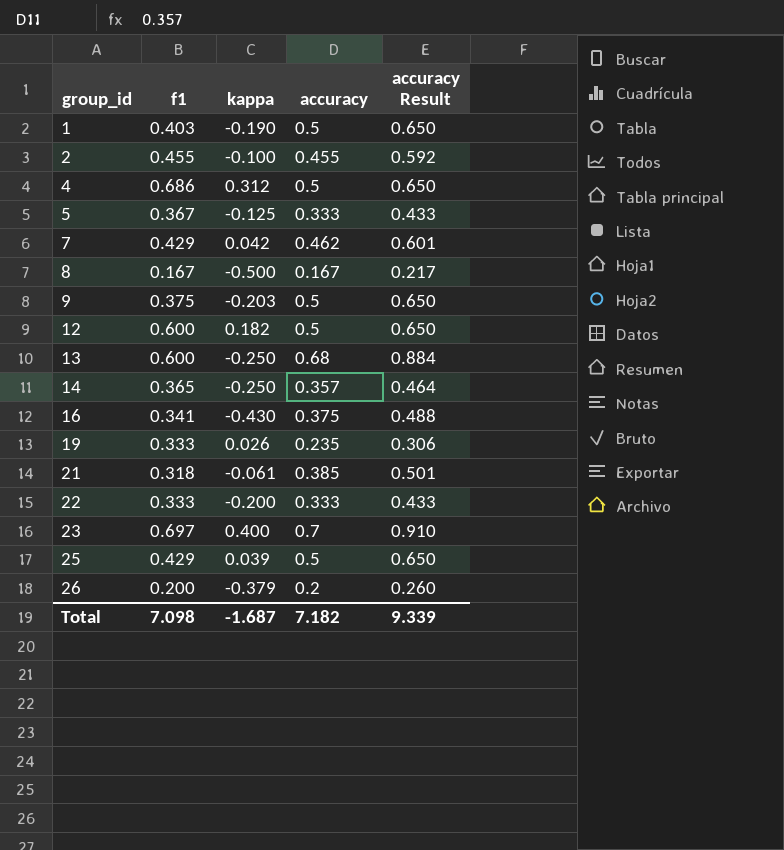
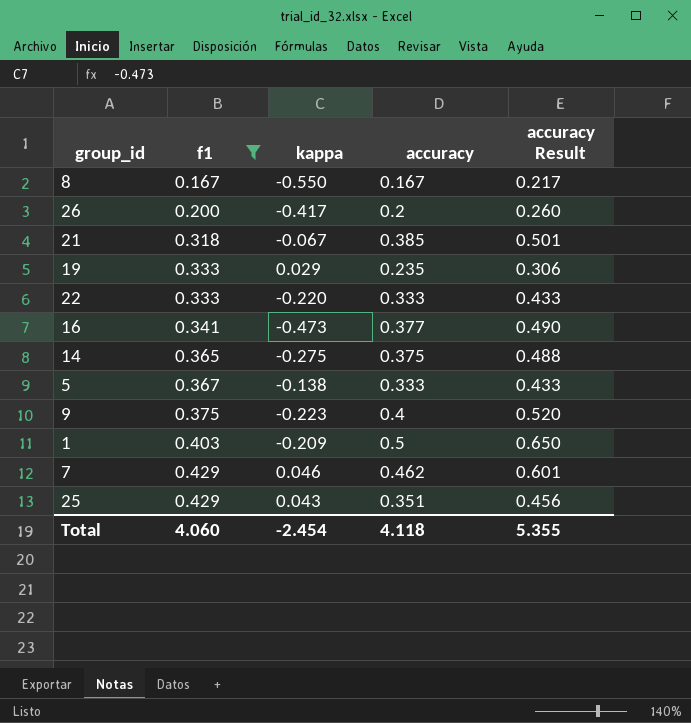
filter: none -> f1 <= 0.429
row order: group_id ascending -> f1 ascending
8 | kappa: -0.500 -> -0.550
26 | kappa: -0.379 -> -0.417
21 | kappa: -0.061 -> -0.067
19 | kappa: 0.026 -> 0.029
22 | kappa: -0.200 -> -0.220
16 | kappa: -0.430 -> -0.473
16 | accuracy: 0.375 -> 0.377
16 | accuracy Result: 0.488 -> 0.490
14 | kappa: -0.250 -> -0.275
14 | accuracy: 0.357 -> 0.375
14 | accuracy Result: 0.464 -> 0.488
5 | kappa: -0.125 -> -0.138
9 | kappa: -0.203 -> -0.223
9 | accuracy: 0.5 -> 0.4
9 | accuracy Result: 0.650 -> 0.520
1 | kappa: -0.190 -> -0.209
7 | kappa: 0.042 -> 0.046
25 | kappa: 0.039 -> 0.043
25 | accuracy: 0.5 -> 0.351
25 | accuracy Result: 0.650 -> 0.456
Total | f1: 7.098 -> 4.060
Total | kappa: -1.687 -> -2.454
Total | accuracy: 7.182 -> 4.118
Total | accuracy Result: 9.339 -> 5.355

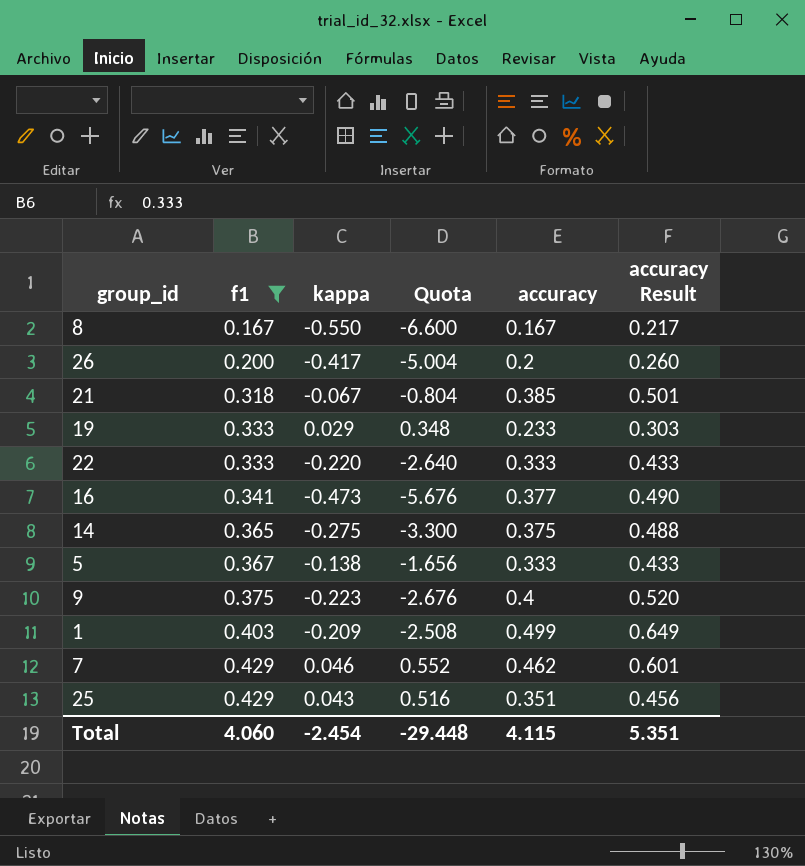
column Quota | formula: none -> [kappa] * 12
19 | accuracy: 0.235 -> 0.233
19 | accuracy Result: 0.306 -> 0.303
1 | accuracy: 0.5 -> 0.499
1 | accuracy Result: 0.650 -> 0.649
Total | accuracy: 4.118 -> 4.115
Total | accuracy Result: 5.355 -> 5.351

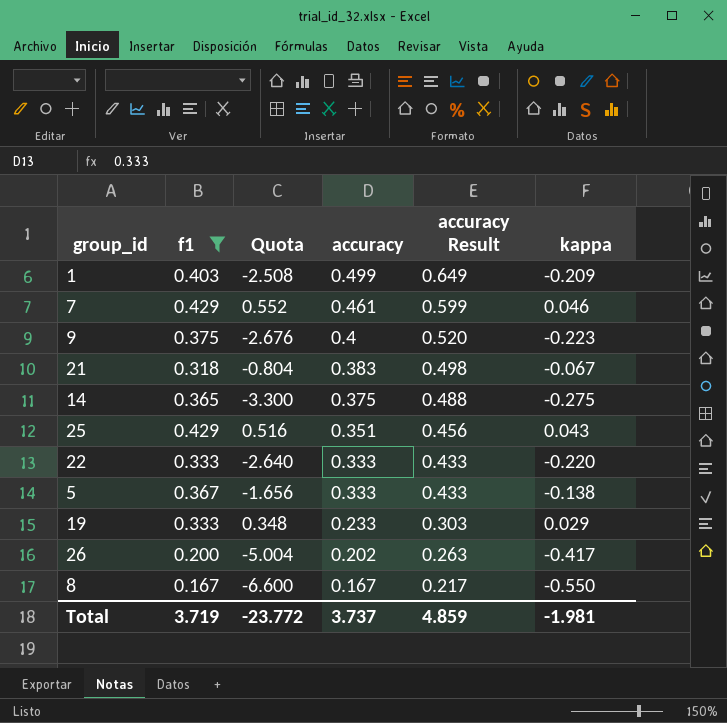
row order: f1 ascending -> accuracy descending
column kappa | position: 3 -> 6
row 16: 0.341 | -0.473 | -5.676 | 0.377 | 0.490 -> none
7 | accuracy: 0.462 -> 0.461
7 | accuracy Result: 0.601 -> 0.599
21 | accuracy: 0.385 -> 0.383
21 | accuracy Result: 0.501 -> 0.498
26 | accuracy: 0.2 -> 0.202
26 | accuracy Result: 0.260 -> 0.263
Total | f1: 4.060 -> 3.719
Total | Quota: -29.448 -> -23.772
Total | accuracy: 4.115 -> 3.737
Total | accuracy Result: 5.351 -> 4.859
Total | kappa: -2.454 -> -1.981

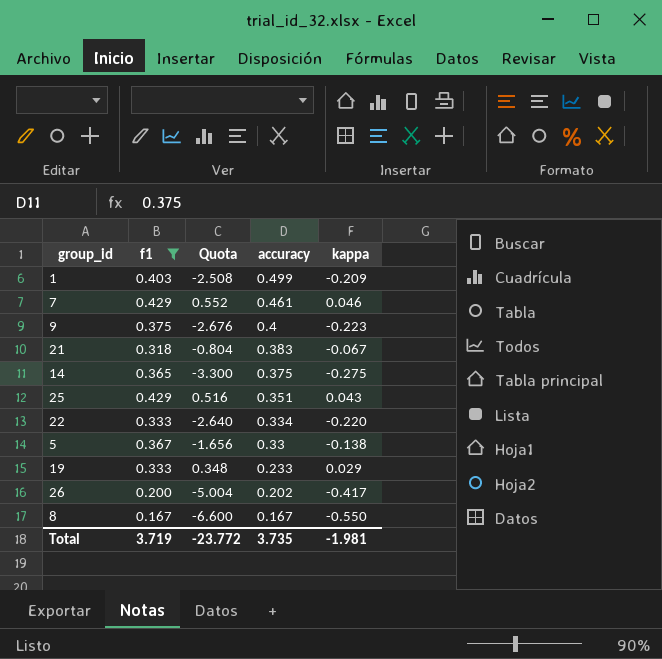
column accuracy Result | formula: [accuracy] * 1.3 -> none
22 | accuracy: 0.333 -> 0.334
5 | accuracy: 0.333 -> 0.33
Total | accuracy: 3.737 -> 3.735

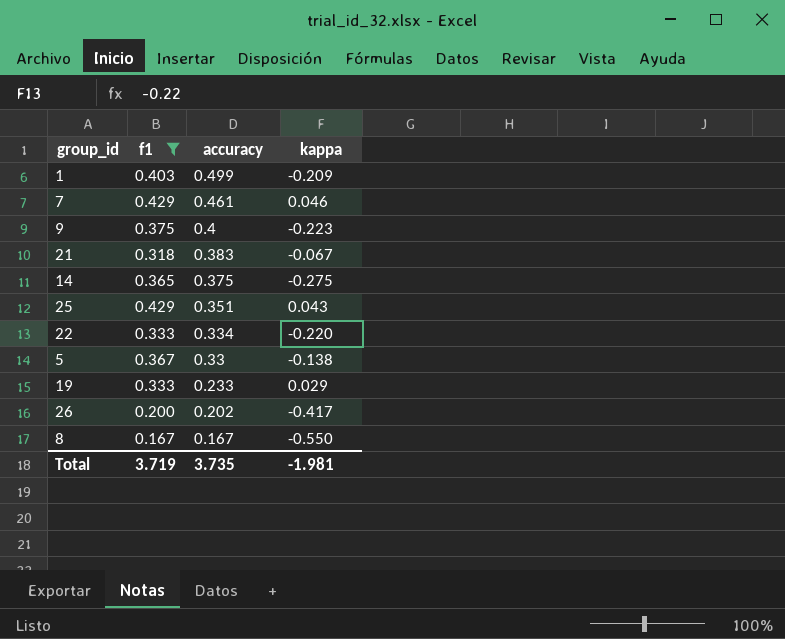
column Quota | formula: [kappa] * 12 -> none

